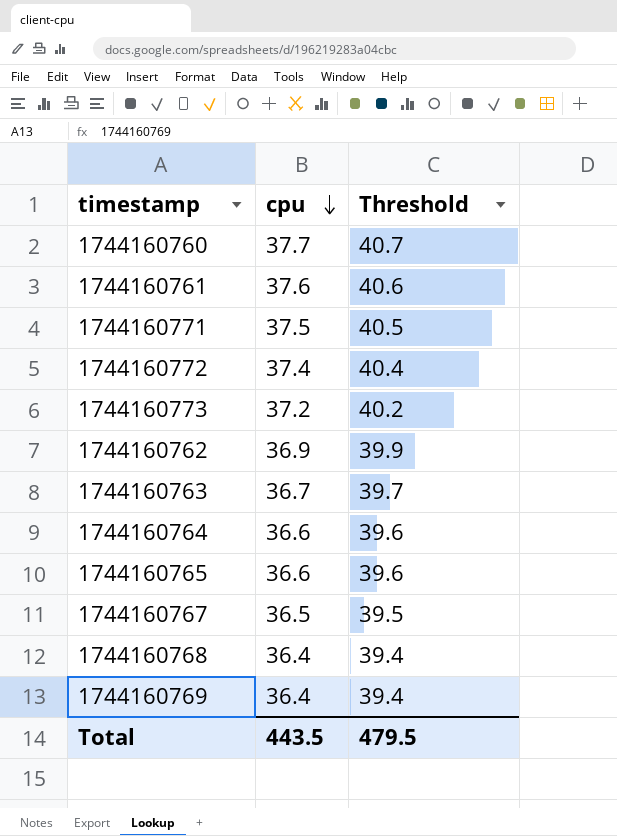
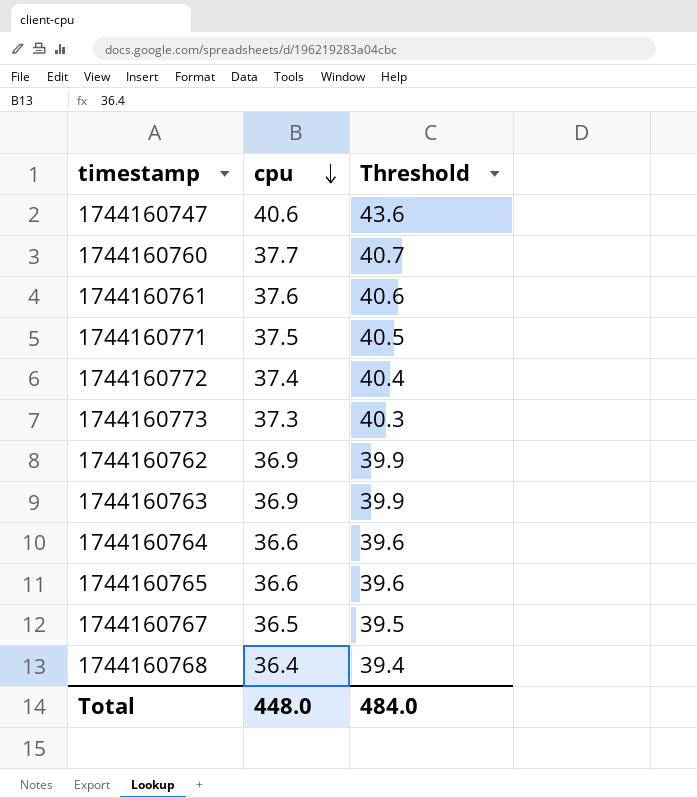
row 1744160769: 36.4 | 39.4 -> none
row 1744160747: none -> 40.6 | 43.6
1744160773 | cpu: 37.2 -> 37.3
1744160773 | Threshold: 40.2 -> 40.3
1744160763 | cpu: 36.7 -> 36.9
1744160763 | Threshold: 39.7 -> 39.9
Total | cpu: 443.5 -> 448.0
Total | Threshold: 479.5 -> 484.0

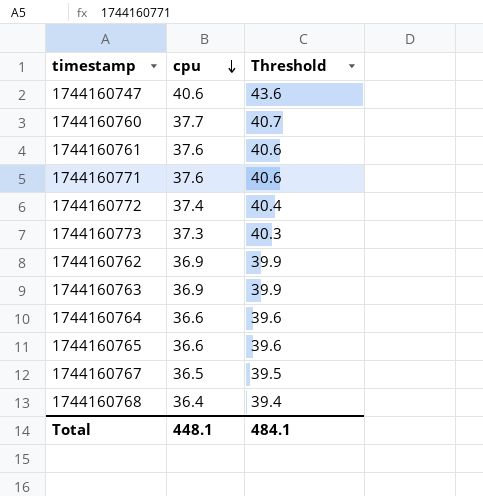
1744160771 | cpu: 37.5 -> 37.6
1744160771 | Threshold: 40.5 -> 40.6
Total | cpu: 448.0 -> 448.1
Total | Threshold: 484.0 -> 484.1

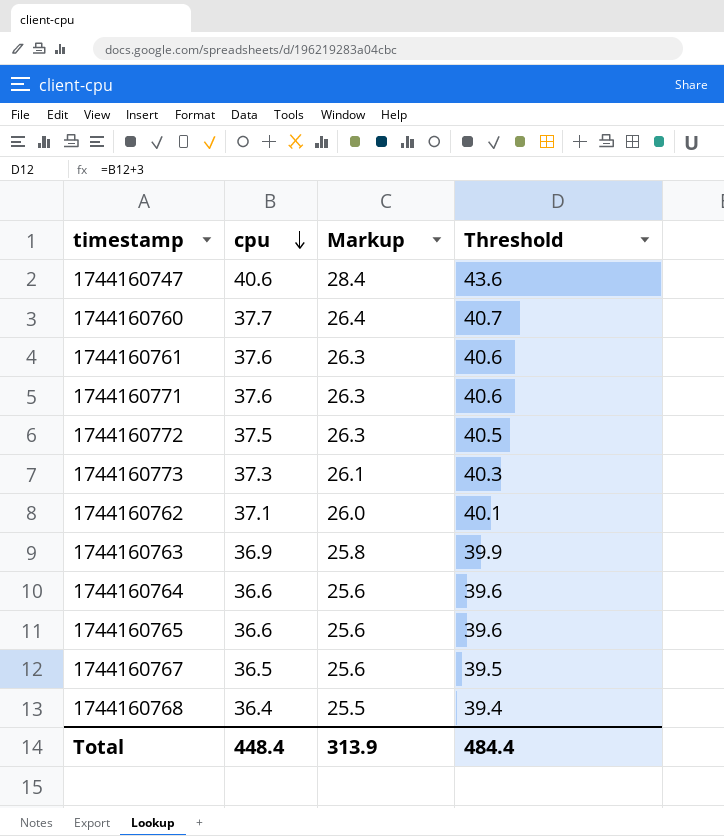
column Markup | formula: none -> [cpu] * 0.7
1744160772 | cpu: 37.4 -> 37.5
1744160772 | Threshold: 40.4 -> 40.5
1744160762 | cpu: 36.9 -> 37.1
1744160762 | Threshold: 39.9 -> 40.1
Total | cpu: 448.1 -> 448.4
Total | Threshold: 484.1 -> 484.4

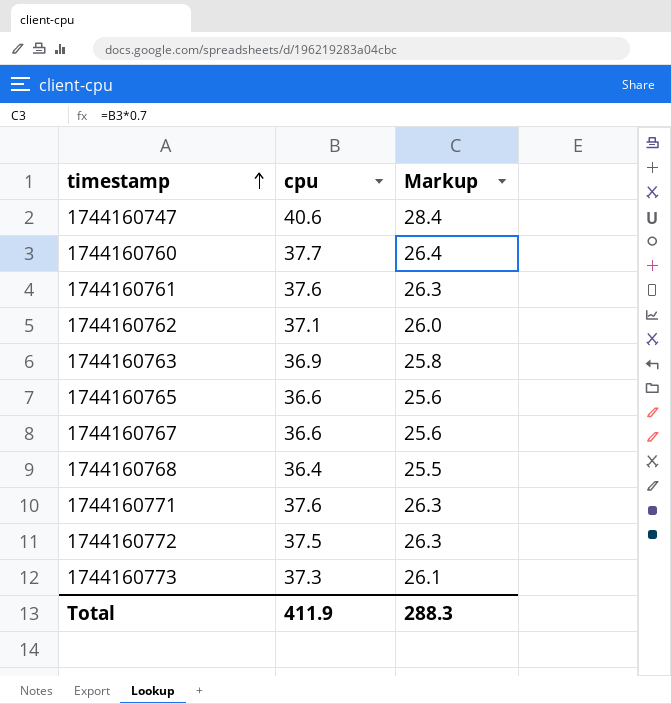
row order: cpu descending -> timestamp ascending
column Threshold | formula: [cpu] + 3 -> none
row 1744160764: 36.6 | 25.6 | 39.6 -> none
1744160767 | cpu: 36.5 -> 36.6
Total | cpu: 448.4 -> 411.9
Total | Markup: 313.9 -> 288.3

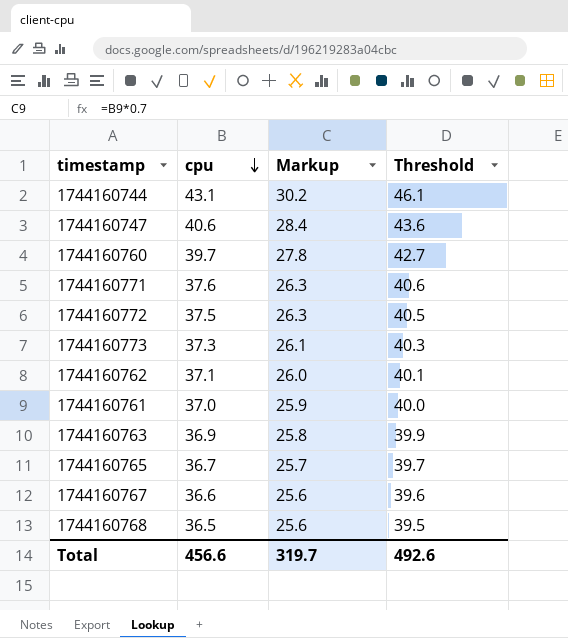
row order: timestamp ascending -> cpu descending
column Threshold | formula: none -> [cpu] + 3
row 1744160744: none -> 43.1 | 30.2 | 46.1
1744160760 | cpu: 37.7 -> 39.7
1744160760 | Markup: 26.4 -> 27.8
1744160761 | cpu: 37.6 -> 37.0
1744160761 | Markup: 26.3 -> 25.9
1744160765 | cpu: 36.6 -> 36.7
1744160765 | Markup: 25.6 -> 25.7
1744160768 | cpu: 36.4 -> 36.5
1744160768 | Markup: 25.5 -> 25.6
Total | cpu: 411.9 -> 456.6
Total | Markup: 288.3 -> 319.7

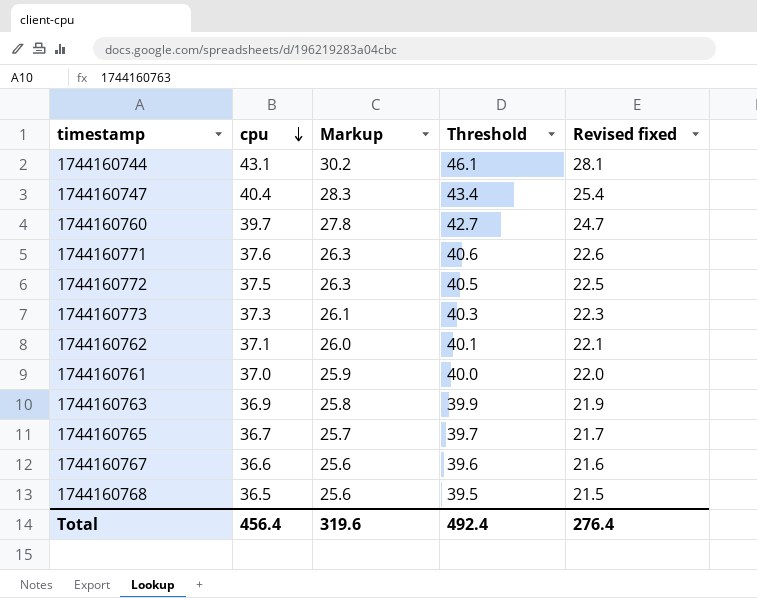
column Revised fixed | formula: none -> [cpu] - 15
1744160747 | cpu: 40.6 -> 40.4
1744160747 | Markup: 28.4 -> 28.3
1744160747 | Threshold: 43.6 -> 43.4
Total | cpu: 456.6 -> 456.4
Total | Markup: 319.7 -> 319.6
Total | Threshold: 492.6 -> 492.4

